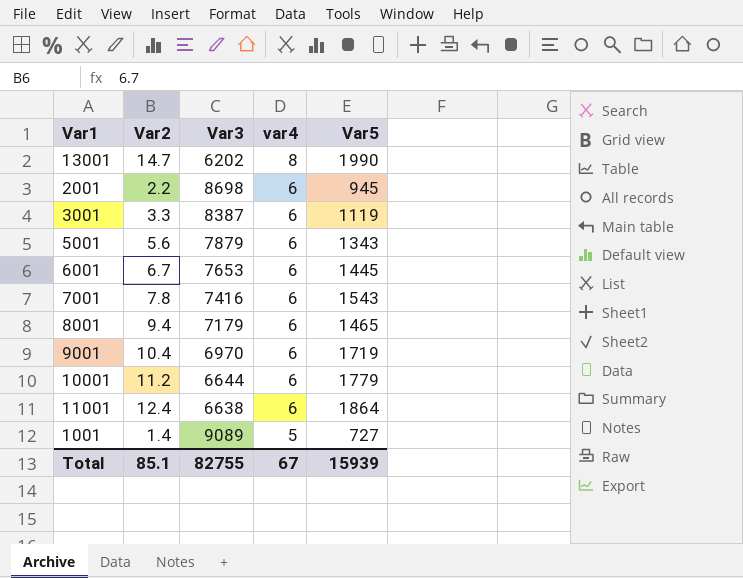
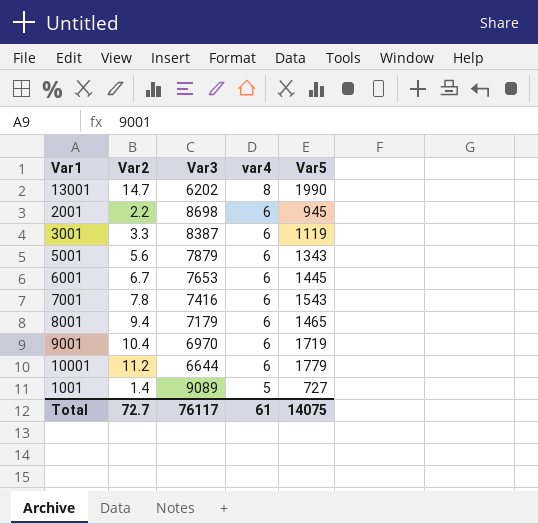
row 11001: 12.4 | 6638 | 6 | 1864 -> none
Total | Var2: 85.1 -> 72.7
Total | Var3: 82755 -> 76117
Total | var4: 67 -> 61
Total | Var5: 15939 -> 14075

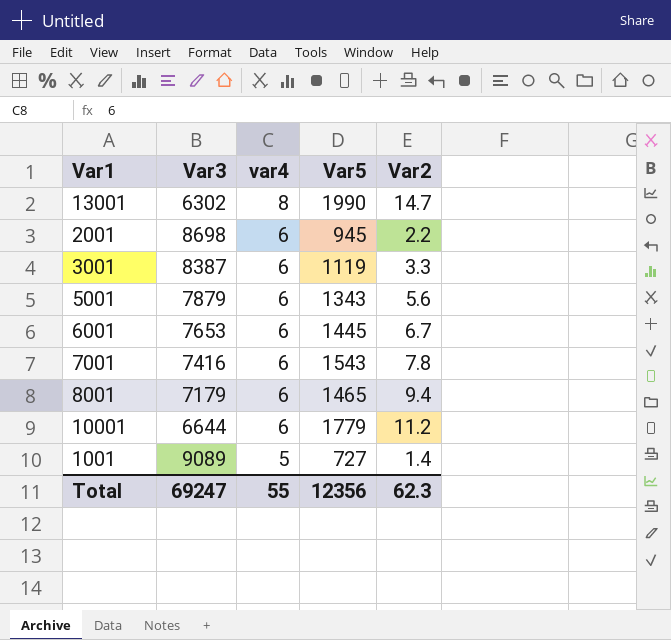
column Var2 | position: 2 -> 5
row 9001: 10.4 | 6970 | 6 | 1719 -> none
13001 | Var3: 6202 -> 6302
Total | Var3: 76117 -> 69247
Total | var4: 61 -> 55
Total | Var5: 14075 -> 12356
Total | Var2: 72.7 -> 62.3

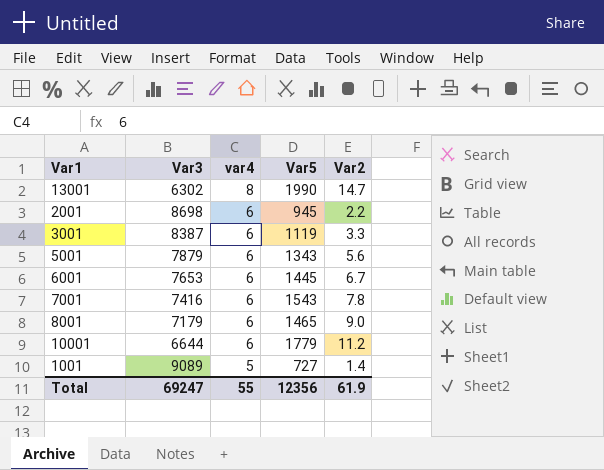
8001 | Var2: 9.4 -> 9.0
Total | Var2: 62.3 -> 61.9

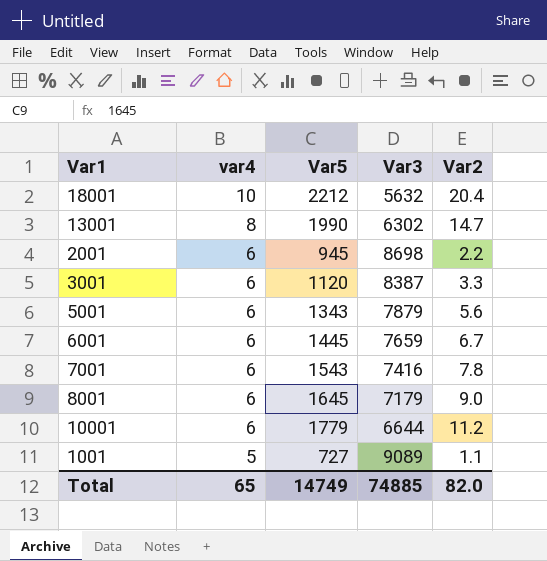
column Var3 | position: 2 -> 4
row 18001: none -> 10 | 2212 | 5632 | 20.4
3001 | Var5: 1119 -> 1120
6001 | Var3: 7653 -> 7659
8001 | Var5: 1465 -> 1645
1001 | Var2: 1.4 -> 1.1
Total | var4: 55 -> 65
Total | Var5: 12356 -> 14749
Total | Var3: 69247 -> 74885
Total | Var2: 61.9 -> 82.0

